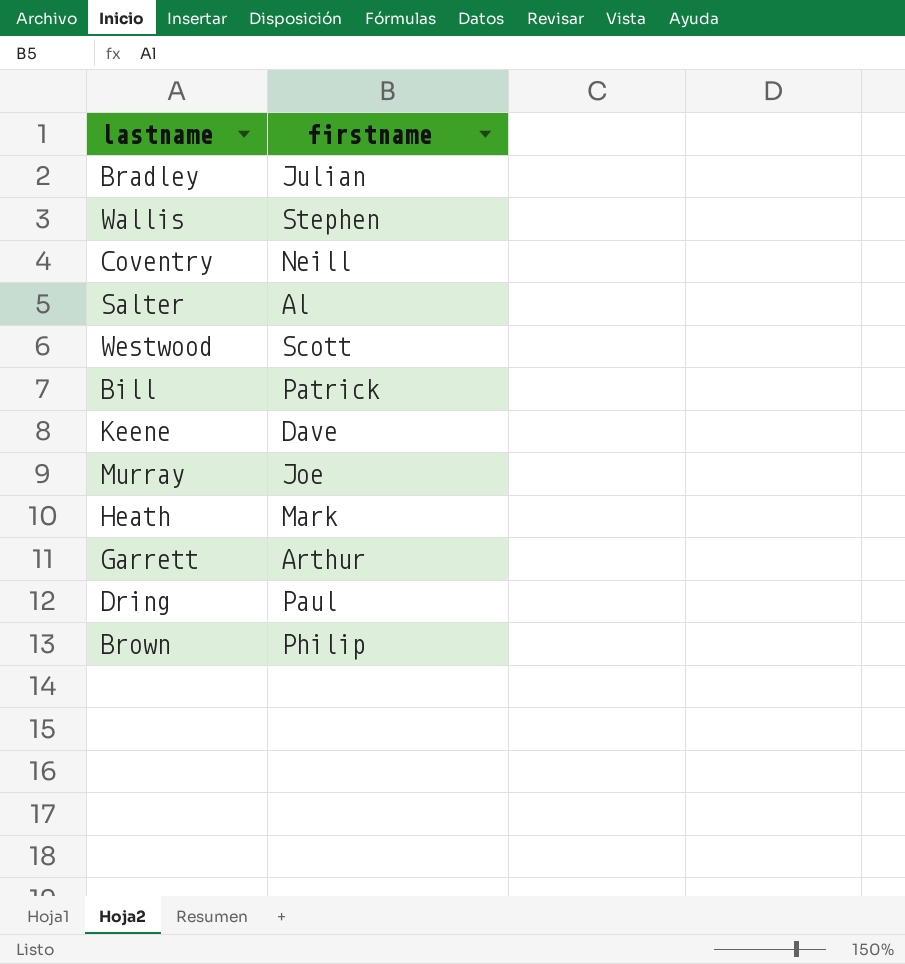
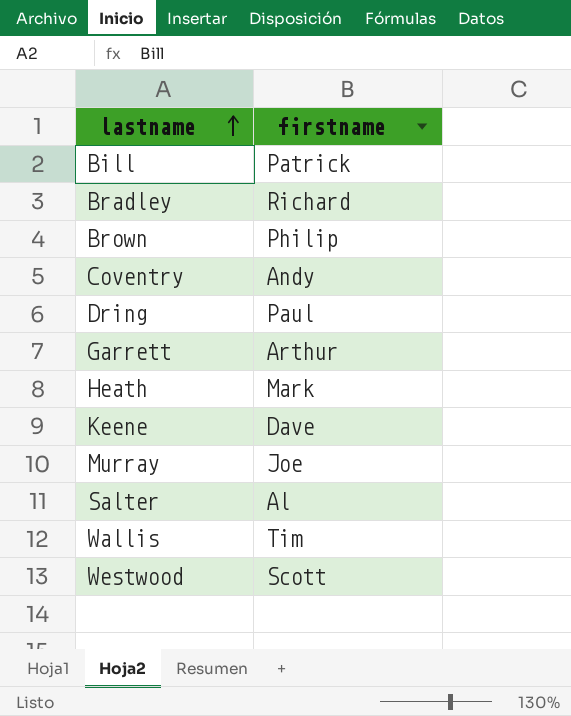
row order: none -> lastname ascending
Bradley | firstname: Julian -> Richard
Coventry | firstname: Neill -> Andy
Wallis | firstname: Stephen -> Tim

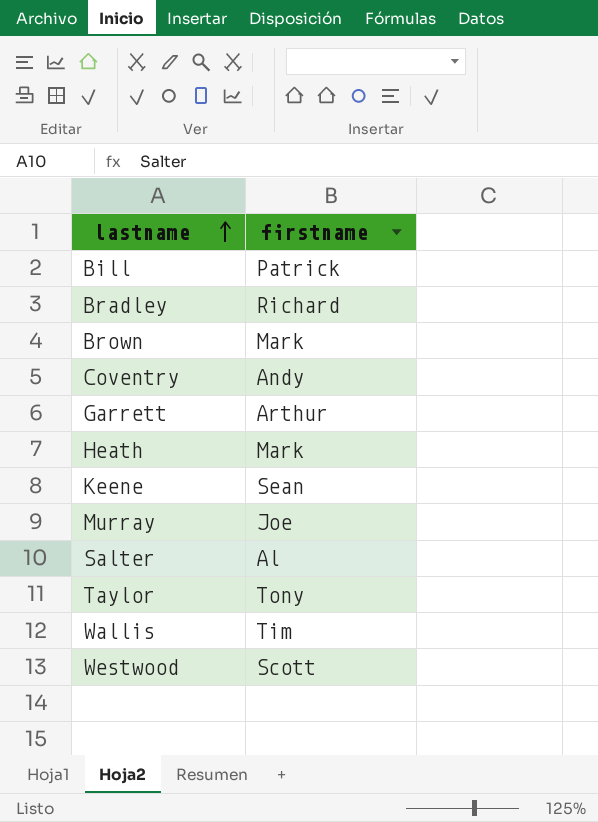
row Dring: Paul -> none
Brown | firstname: Philip -> Mark
Keene | firstname: Dave -> Sean
row Taylor: none -> Tony

